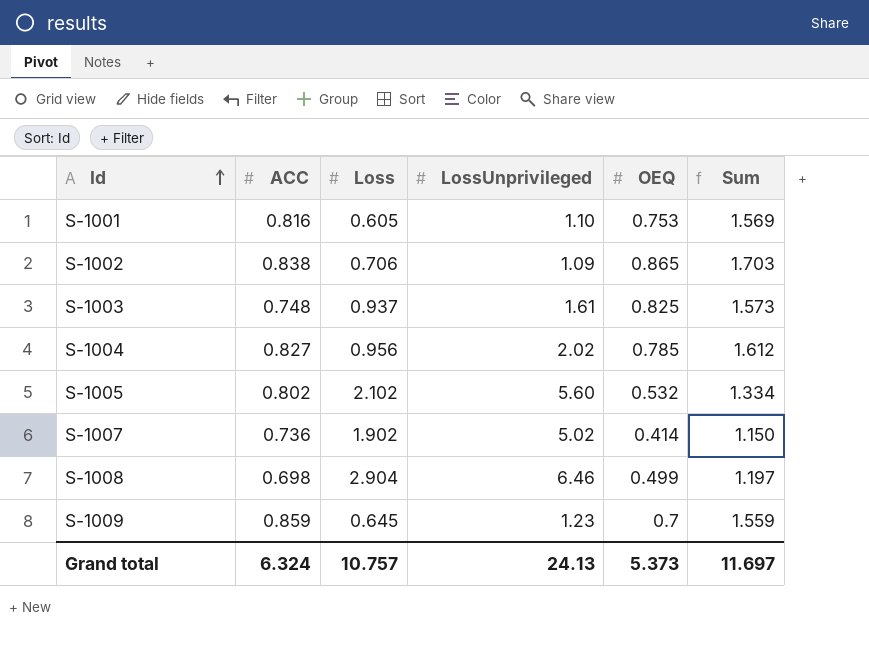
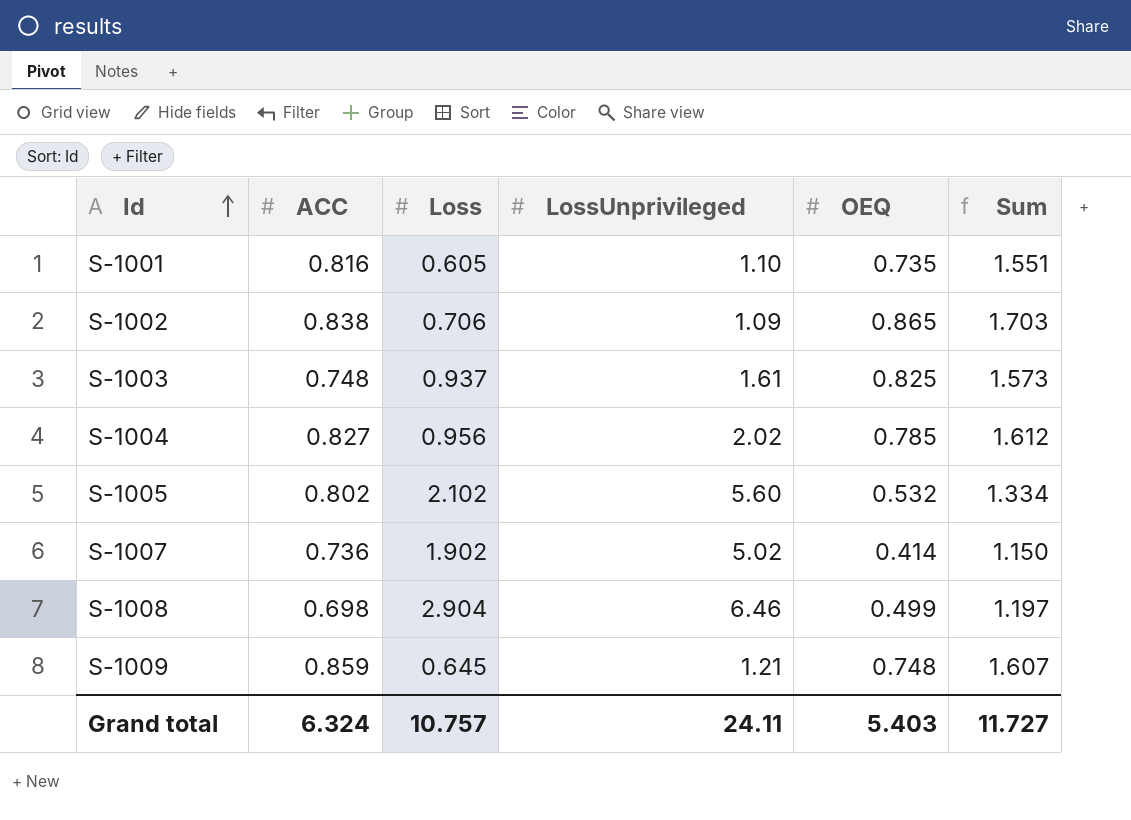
S-1001 | OEQ: 0.753 -> 0.735
S-1001 | Sum: 1.569 -> 1.551
S-1009 | LossUnprivileged: 1.23 -> 1.21
S-1009 | OEQ: 0.7 -> 0.748
S-1009 | Sum: 1.559 -> 1.607
Grand total | LossUnprivileged: 24.13 -> 24.11
Grand total | OEQ: 5.373 -> 5.403
Grand total | Sum: 11.697 -> 11.727

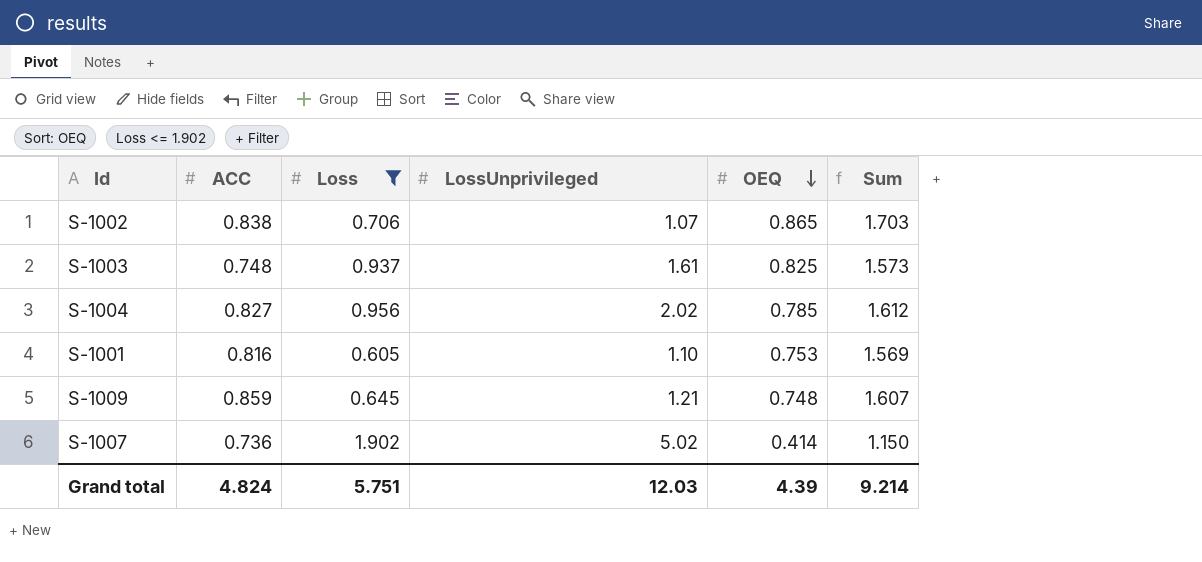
filter: none -> Loss <= 1.902
row order: Id ascending -> OEQ descending
S-1002 | LossUnprivileged: 1.09 -> 1.07
S-1001 | OEQ: 0.735 -> 0.753
S-1001 | Sum: 1.551 -> 1.569
Grand total | ACC: 6.324 -> 4.824
Grand total | Loss: 10.757 -> 5.751
Grand total | LossUnprivileged: 24.11 -> 12.03
Grand total | OEQ: 5.403 -> 4.39
Grand total | Sum: 11.727 -> 9.214

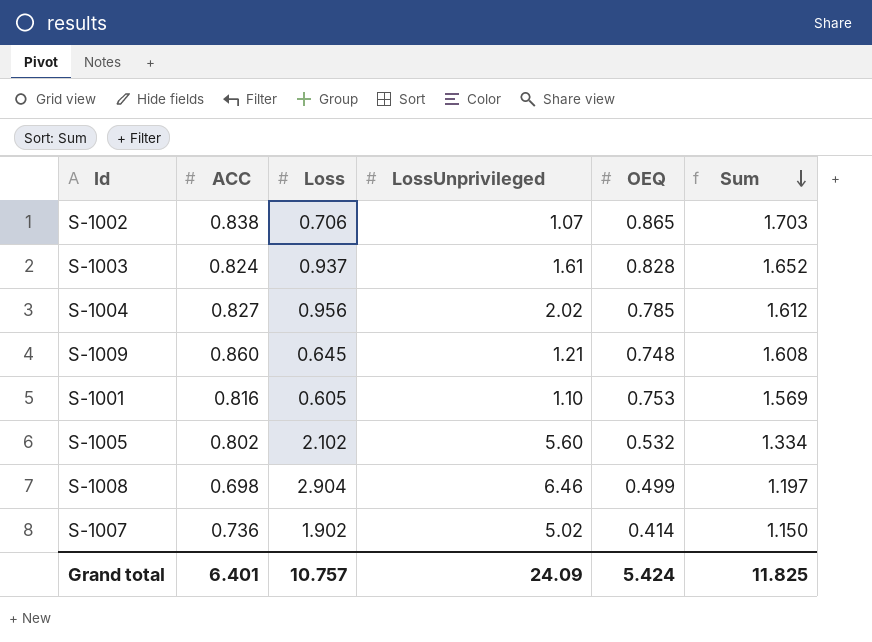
filter: Loss <= 1.902 -> none
row order: OEQ descending -> Sum descending
S-1003 | ACC: 0.748 -> 0.824
S-1003 | OEQ: 0.825 -> 0.828
S-1003 | Sum: 1.573 -> 1.652
S-1009 | ACC: 0.859 -> 0.860
S-1009 | Sum: 1.607 -> 1.608
Grand total | ACC: 4.824 -> 6.401
Grand total | Loss: 5.751 -> 10.757
Grand total | LossUnprivileged: 12.03 -> 24.09
Grand total | OEQ: 4.39 -> 5.424
Grand total | Sum: 9.214 -> 11.825

